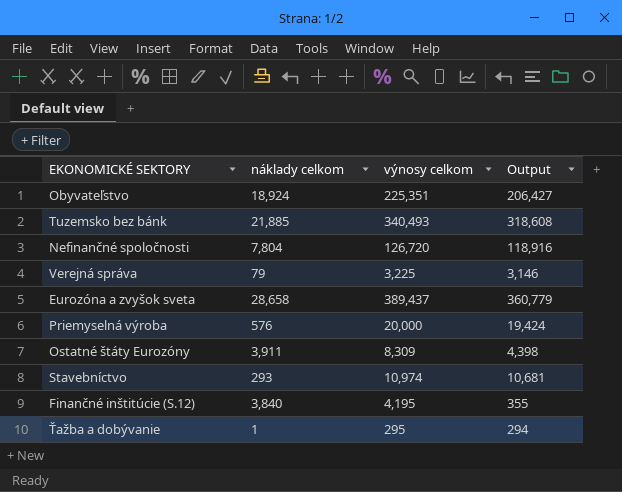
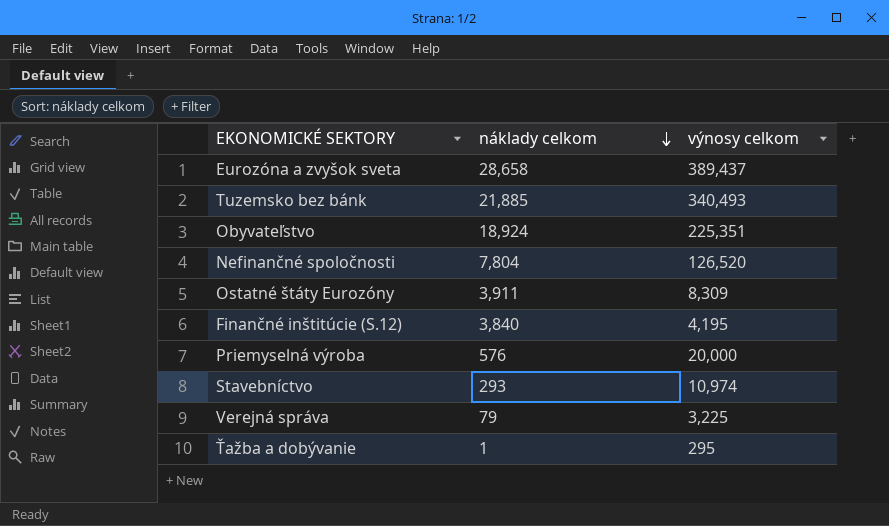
row order: none -> náklady celkom descending
column Output | formula: [výnosy celkom] - [náklady celkom] -> none
Nefinančné spoločnosti | výnosy celkom: 126,720 -> 126,520

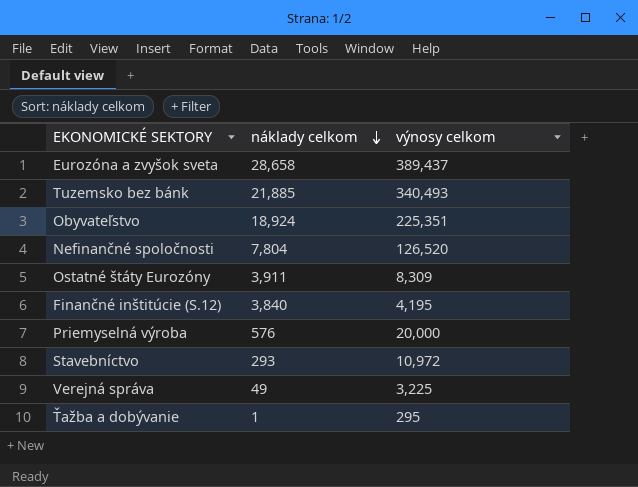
Stavebníctvo | výnosy celkom: 10,974 -> 10,972
Verejná správa | náklady celkom: 79 -> 49

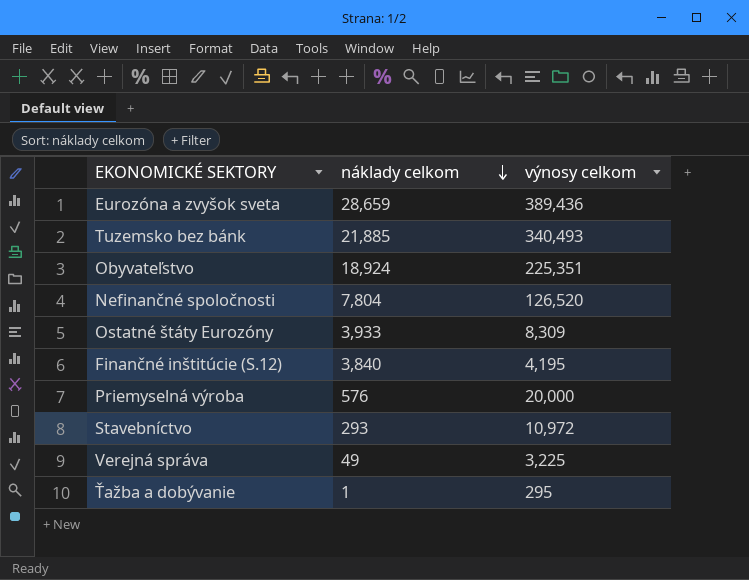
Eurozóna a zvyšok sveta | náklady celkom: 28,658 -> 28,659
Eurozóna a zvyšok sveta | výnosy celkom: 389,437 -> 389,436
Ostatné štáty Eurozóny | náklady celkom: 3,911 -> 3,933

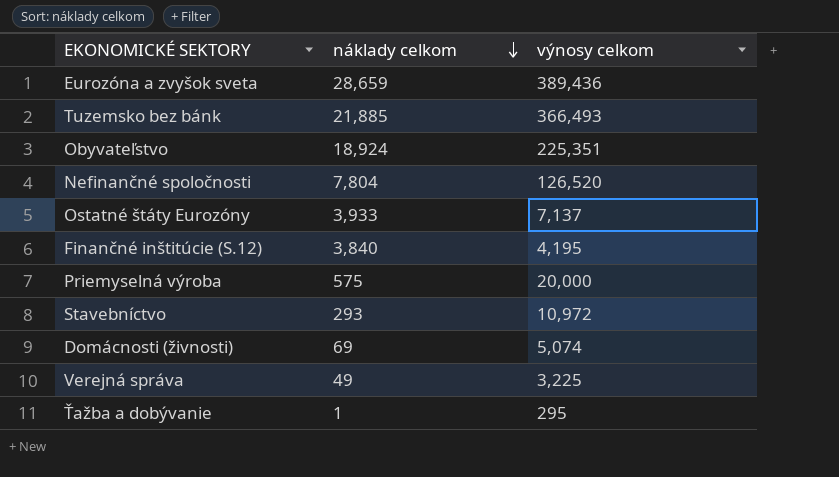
Tuzemsko bez bánk | výnosy celkom: 340,493 -> 366,493
Ostatné štáty Eurozóny | výnosy celkom: 8,309 -> 7,137
Priemyselná výroba | náklady celkom: 576 -> 575
row Domácnosti (živnosti): none -> 69 | 5,074

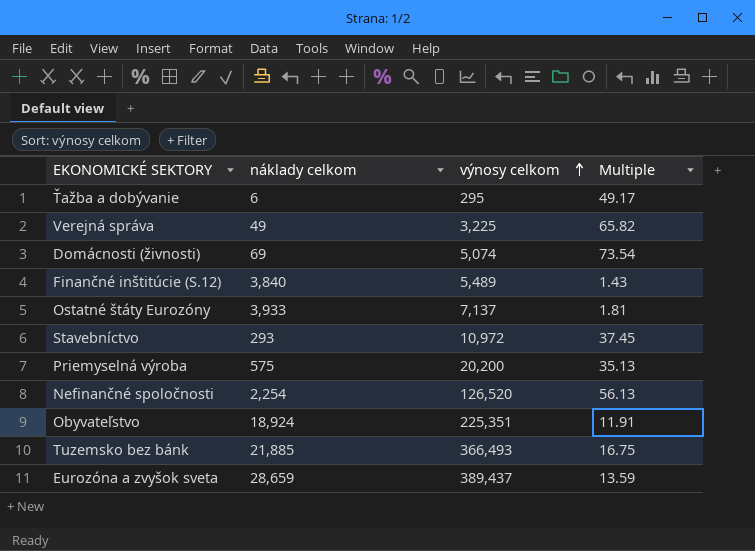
row order: náklady celkom descending -> výnosy celkom ascending
column Multiple | formula: none -> [výnosy celkom] / [náklady celkom]
Ťažba a dobývanie | náklady celkom: 1 -> 6
Finančné inštitúcie (S.12) | výnosy celkom: 4,195 -> 5,489
Priemyselná výroba | výnosy celkom: 20,000 -> 20,200
Nefinančné spoločnosti | náklady celkom: 7,804 -> 2,254
Eurozóna a zvyšok sveta | výnosy celkom: 389,436 -> 389,437

